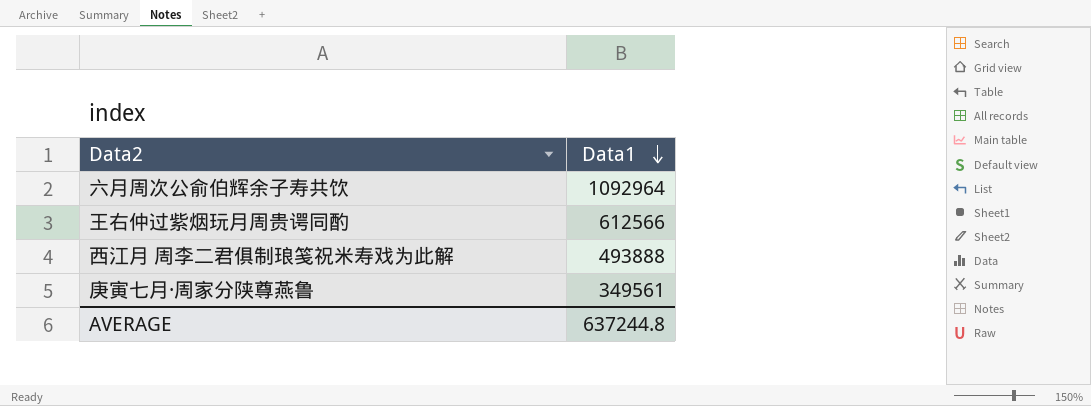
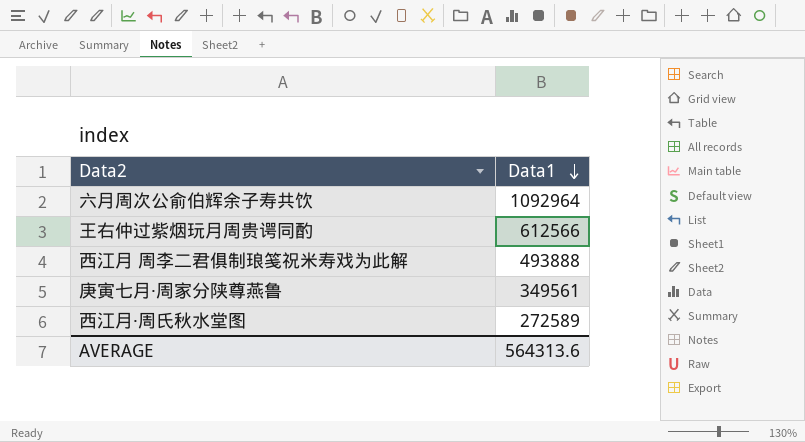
row 西江月·周氏秋水堂图: none -> 272589
AVERAGE | Data1: 637244.8 -> 564313.6

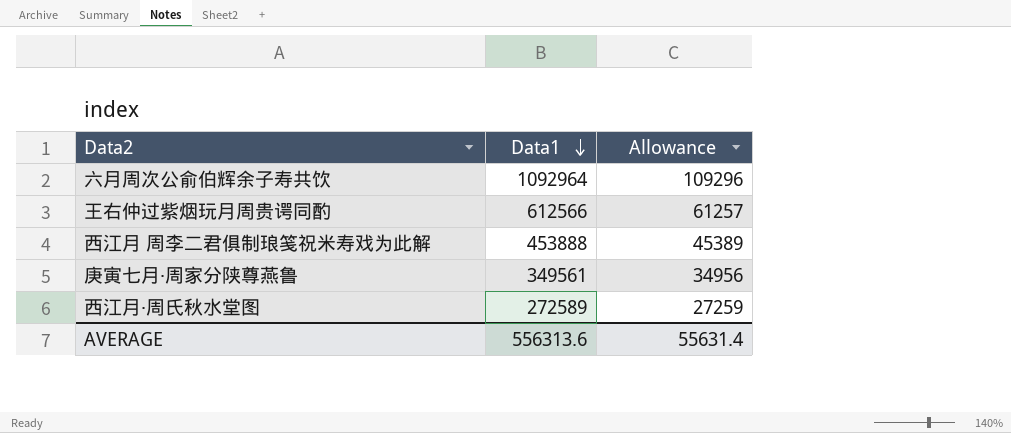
column Allowance | formula: none -> [Data1] * 0.1
西江月 周李二君俱制琅笺祝米寿戏为此解 | Data1: 493888 -> 453888
AVERAGE | Data1: 564313.6 -> 556313.6

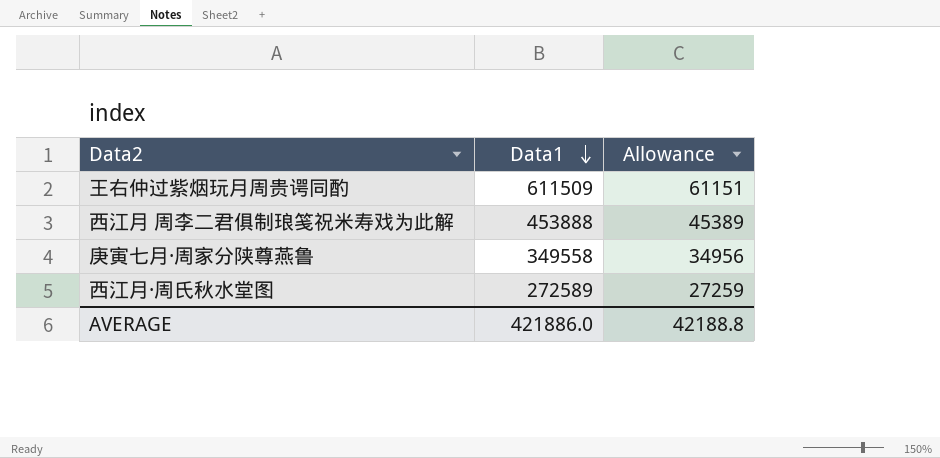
row 六月周次公俞伯辉余子寿共饮: 1092964 | 109296 -> none
王右仲过紫烟玩月周贵谔同酌 | Data1: 612566 -> 611509
王右仲过紫烟玩月周贵谔同酌 | Allowance: 61257 -> 61151
庚寅七月·周家分陕尊燕鲁 | Data1: 349561 -> 349558
AVERAGE | Data1: 556313.6 -> 421886.0
AVERAGE | Allowance: 55631.4 -> 42188.8

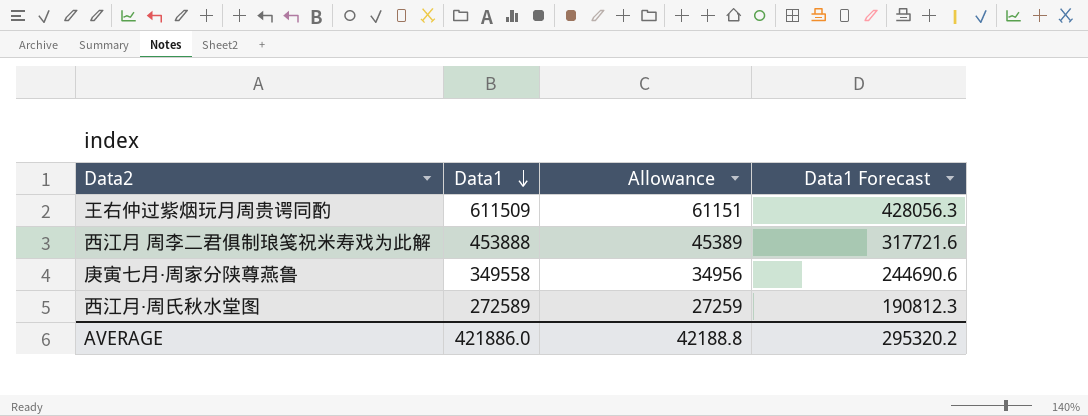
column Data1 Forecast | formula: none -> [Data1] * 0.7

